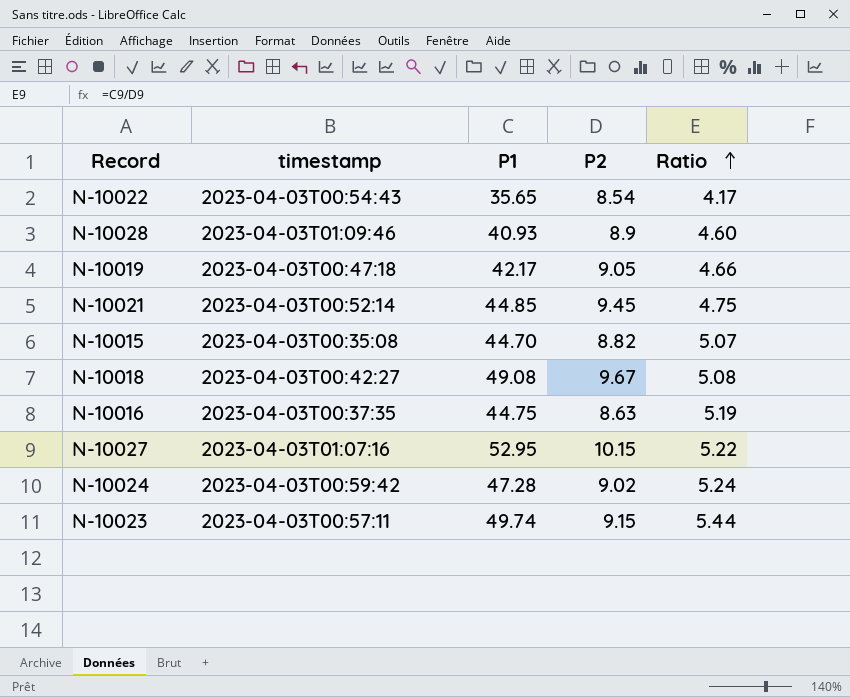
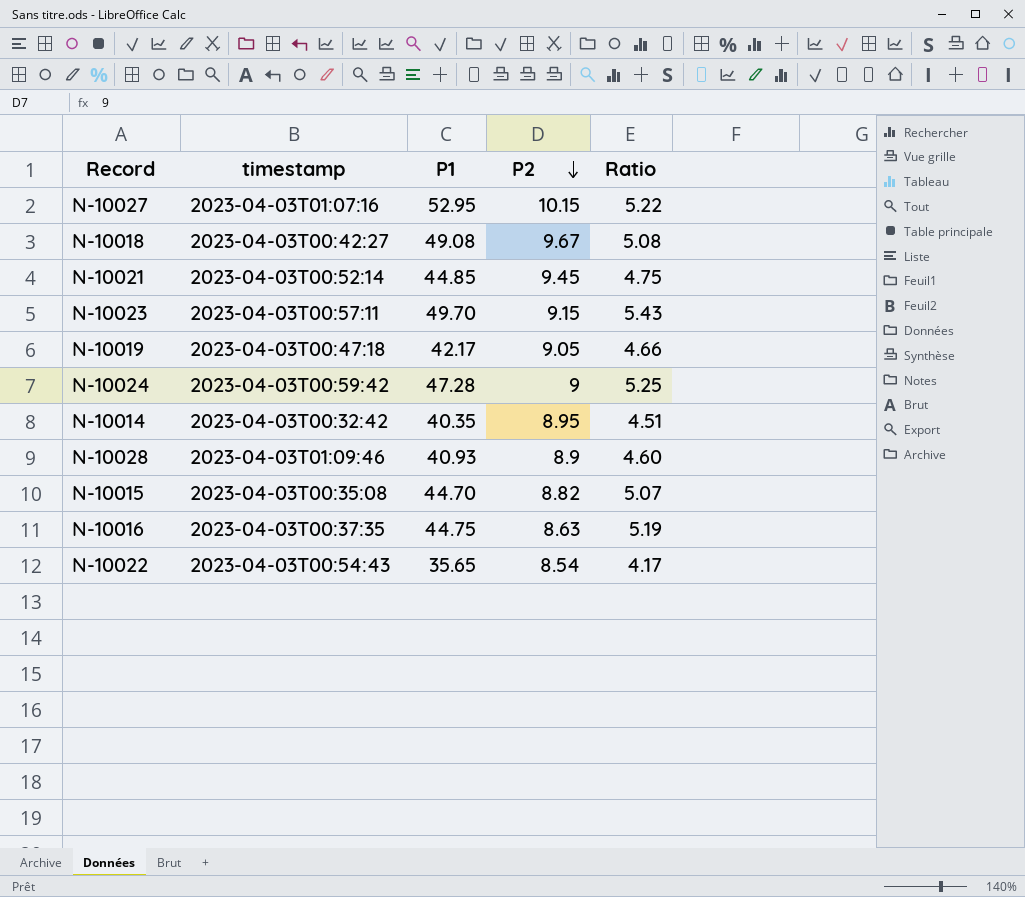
row order: Ratio ascending -> P2 descending
N-10023 | P1: 49.74 -> 49.70
N-10023 | Ratio: 5.44 -> 5.43
N-10024 | P2: 9.02 -> 9
N-10024 | Ratio: 5.24 -> 5.25
row N-10014: none -> 2023-04-03T00:32:42 | 40.35 | 8.95 | 4.51

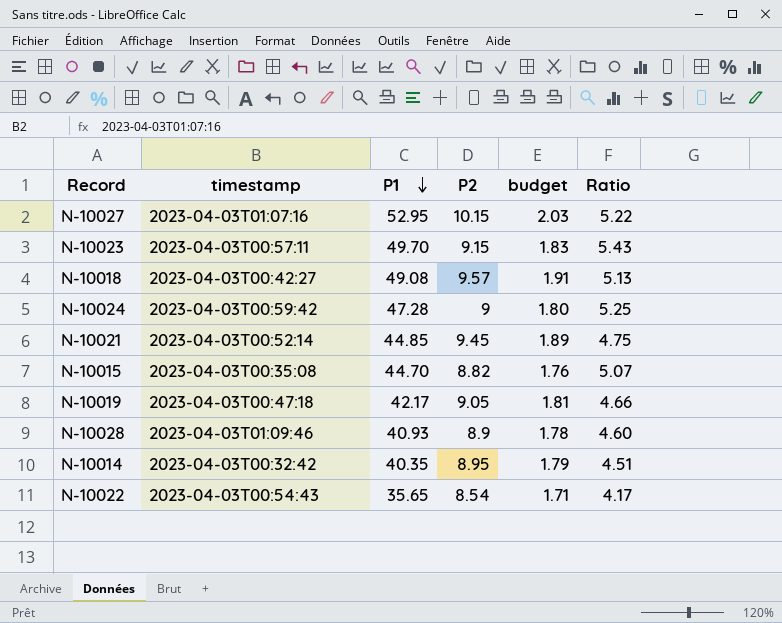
row order: P2 descending -> P1 descending
column budget | formula: none -> [P2] * 0.2
row N-10016: 2023-04-03T00:37:35 | 44.75 | 8.63 | 5.19 -> none
N-10018 | P2: 9.67 -> 9.57
N-10018 | Ratio: 5.08 -> 5.13

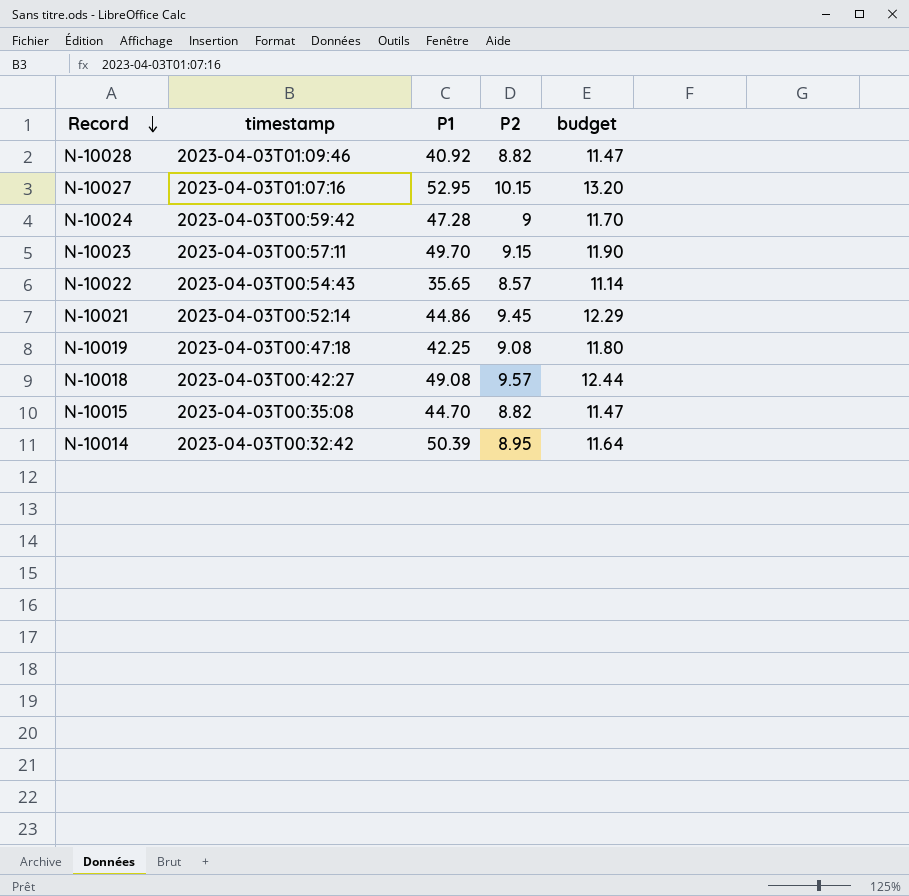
row order: P1 descending -> Record descending
column Ratio | formula: [P1] / [P2] -> none
column budget | formula: [P2] * 0.2 -> [P2] * 1.3
N-10028 | P1: 40.93 -> 40.92
N-10028 | P2: 8.9 -> 8.82
N-10022 | P2: 8.54 -> 8.57
N-10021 | P1: 44.85 -> 44.86
N-10019 | P1: 42.17 -> 42.25
N-10019 | P2: 9.05 -> 9.08
N-10014 | P1: 40.35 -> 50.39

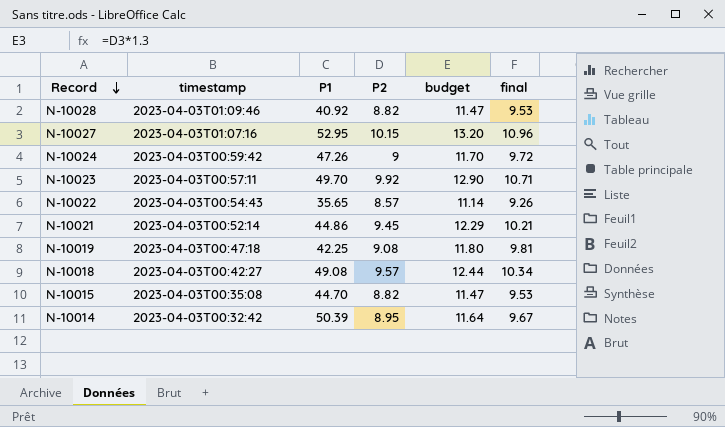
column final | formula: none -> [P2] * 1.08
N-10024 | P1: 47.28 -> 47.26
N-10023 | P2: 9.15 -> 9.92
N-10023 | budget: 11.90 -> 12.90

